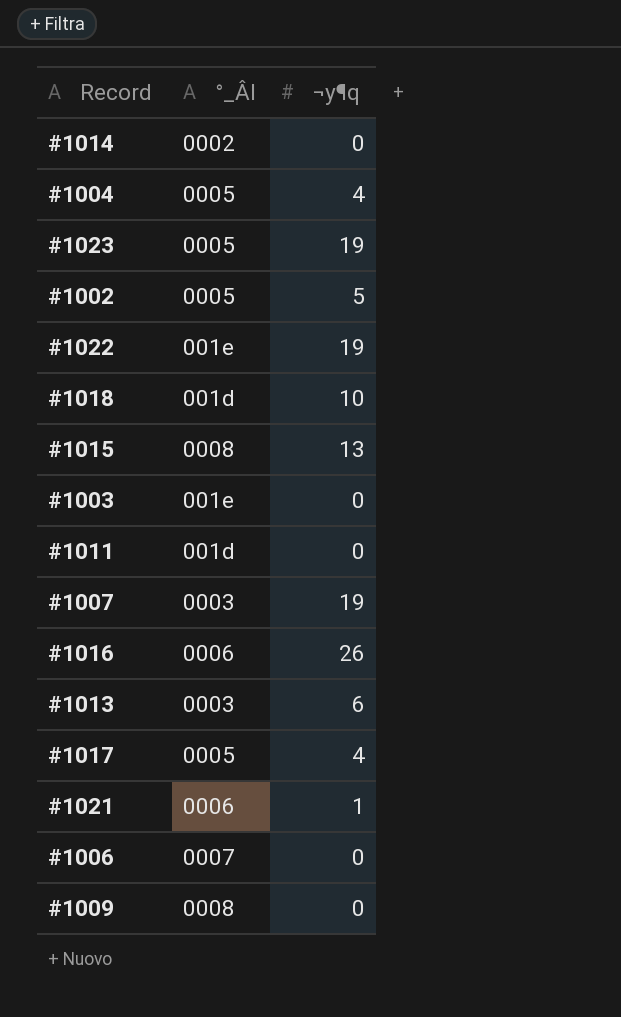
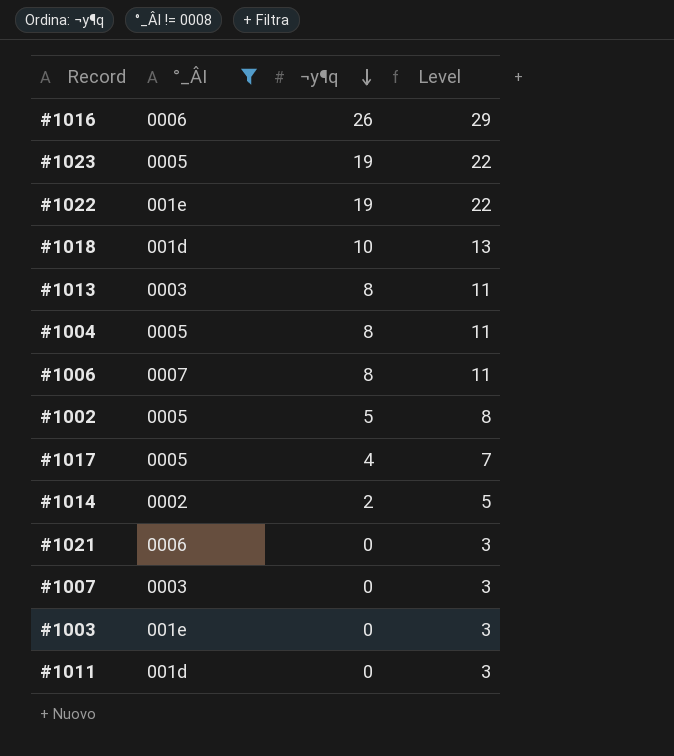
filter: none -> °_ÂI != 0008
row order: none -> ¬y¶q descending
column Level | formula: none -> [¬y¶q] + 3
#1013 | ¬y¶q: 6 -> 8
#1004 | ¬y¶q: 4 -> 8
#1006 | ¬y¶q: 0 -> 8
#1014 | ¬y¶q: 0 -> 2
#1021 | ¬y¶q: 1 -> 0
#1007 | ¬y¶q: 19 -> 0

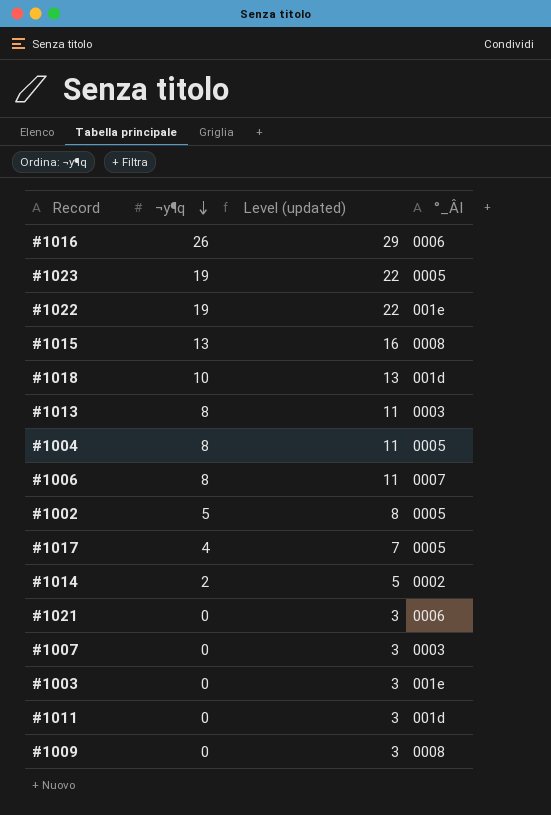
filter: °_ÂI != 0008 -> none
column name: Level -> Level (updated)
column °_ÂI | position: 2 -> 4

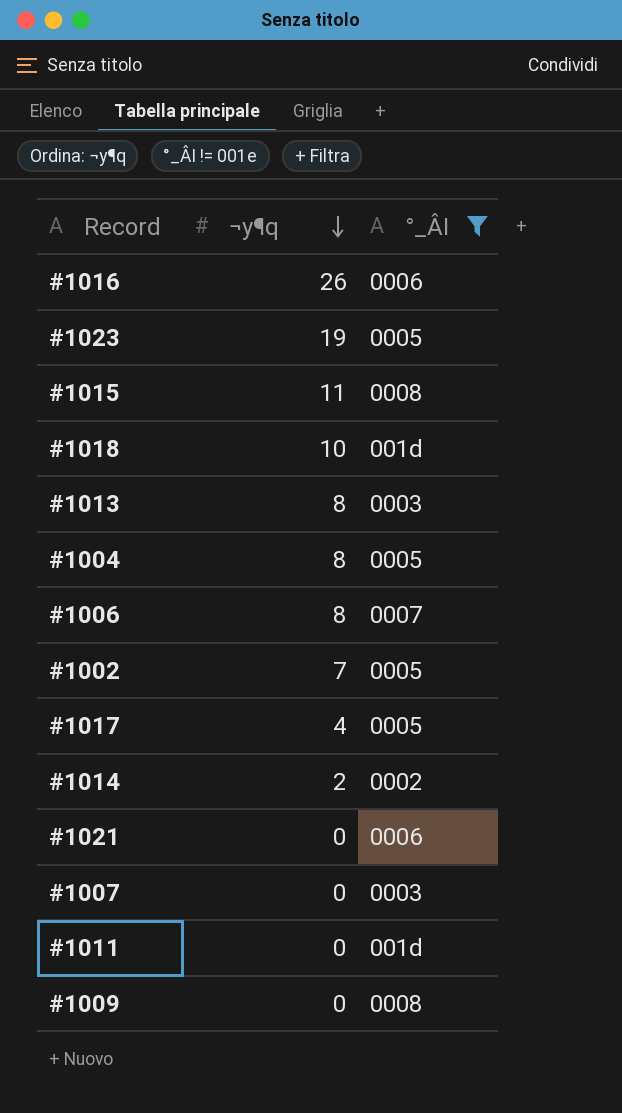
filter: none -> °_ÂI != 001e
column Level (updated) | formula: [¬y¶q] + 3 -> none
#1015 | ¬y¶q: 13 -> 11
#1002 | ¬y¶q: 5 -> 7

